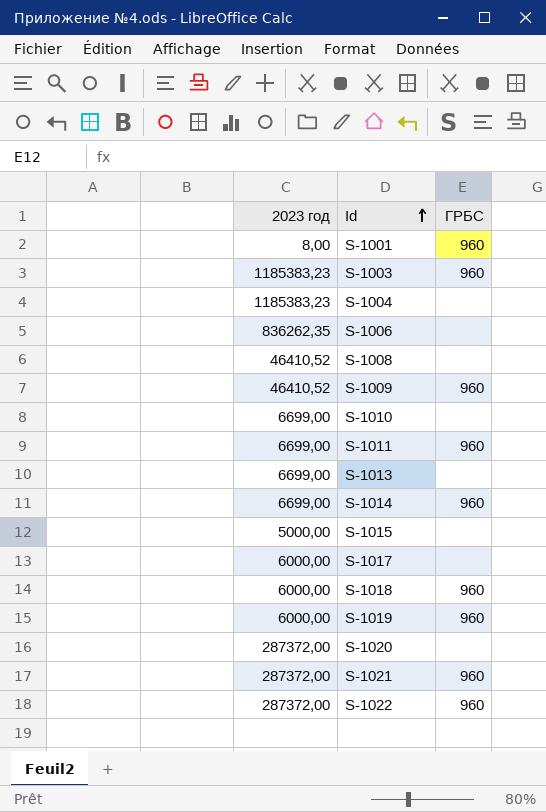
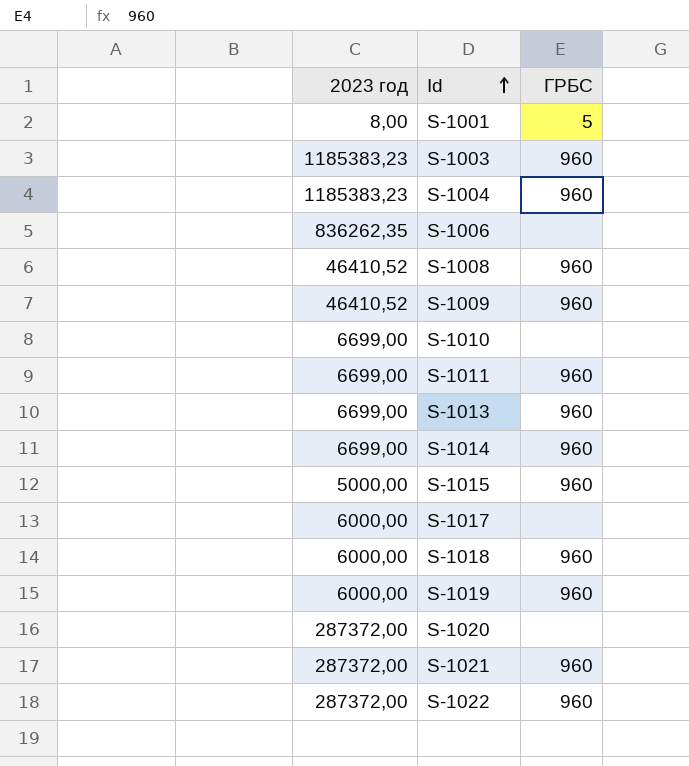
S-1001 | ГРБС: 960 -> 5
S-1004 | ГРБС: none -> 960
S-1008 | ГРБС: none -> 960
S-1013 | ГРБС: none -> 960
S-1015 | ГРБС: none -> 960

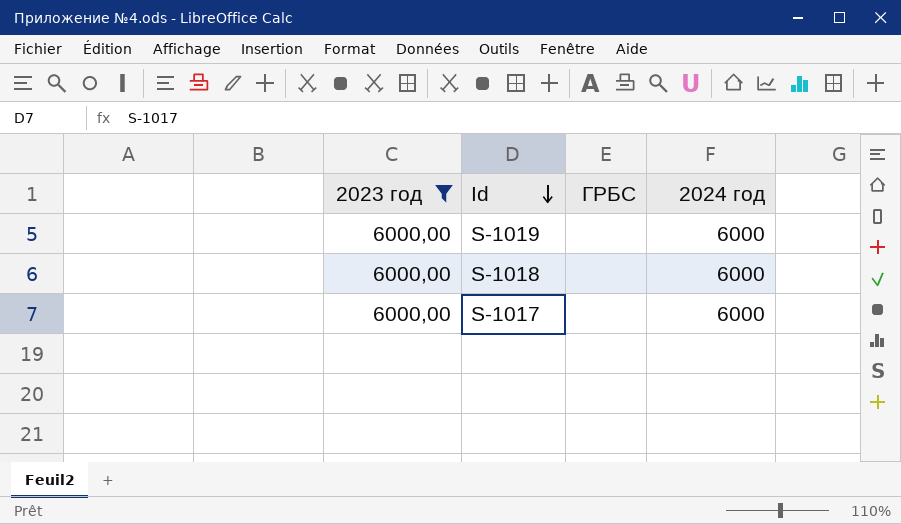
filter: none -> 2023 год = 6000,00
row order: Id ascending -> Id descending
column 2024 год | position: none -> 4
S-1019 | ГРБС: 960 -> none
S-1018 | ГРБС: 960 -> none

